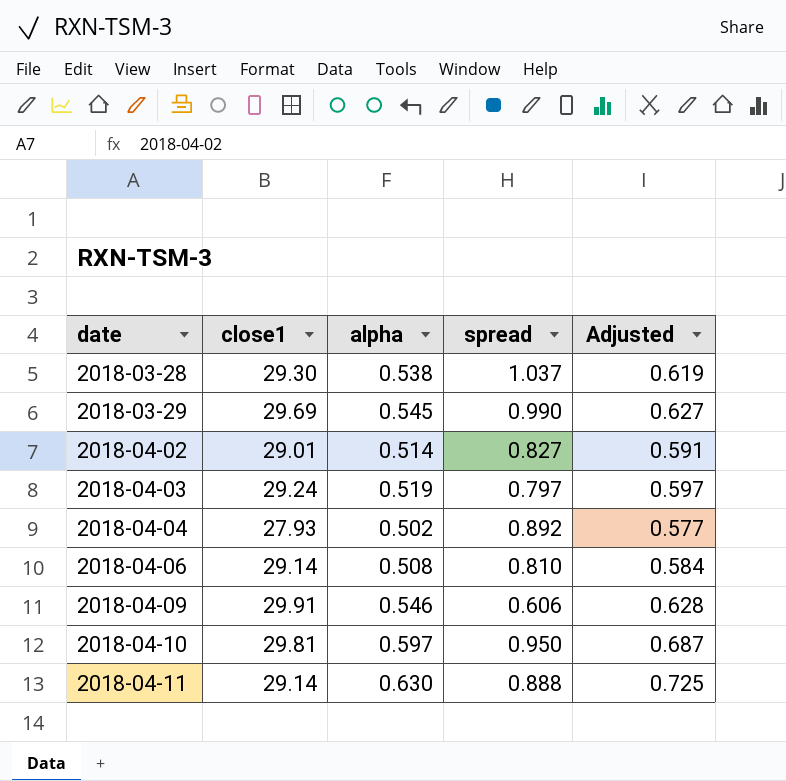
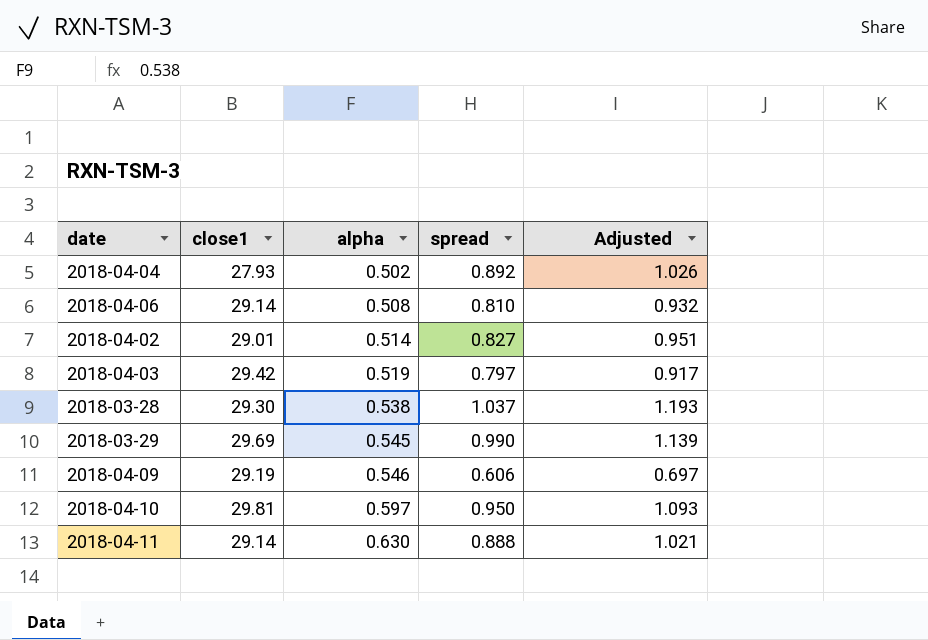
row order: date ascending -> alpha ascending
column Adjusted | formula: [alpha] * 1.15 -> [spread] * 1.15
2018-04-03 | close1: 29.24 -> 29.42
2018-04-09 | close1: 29.91 -> 29.19

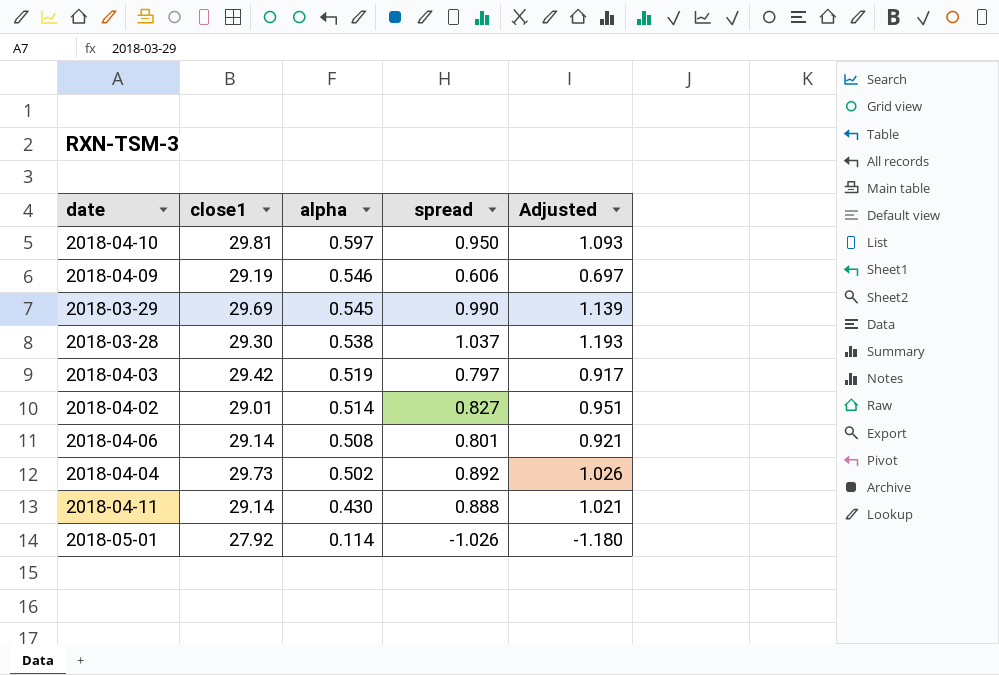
row order: alpha ascending -> alpha descending
2018-04-06 | spread: 0.810 -> 0.801
2018-04-06 | Adjusted: 0.932 -> 0.921
2018-04-04 | close1: 27.93 -> 29.73
2018-04-11 | alpha: 0.630 -> 0.430
row 2018-05-01: none -> 27.92 | 0.114 | -1.026 | -1.180

